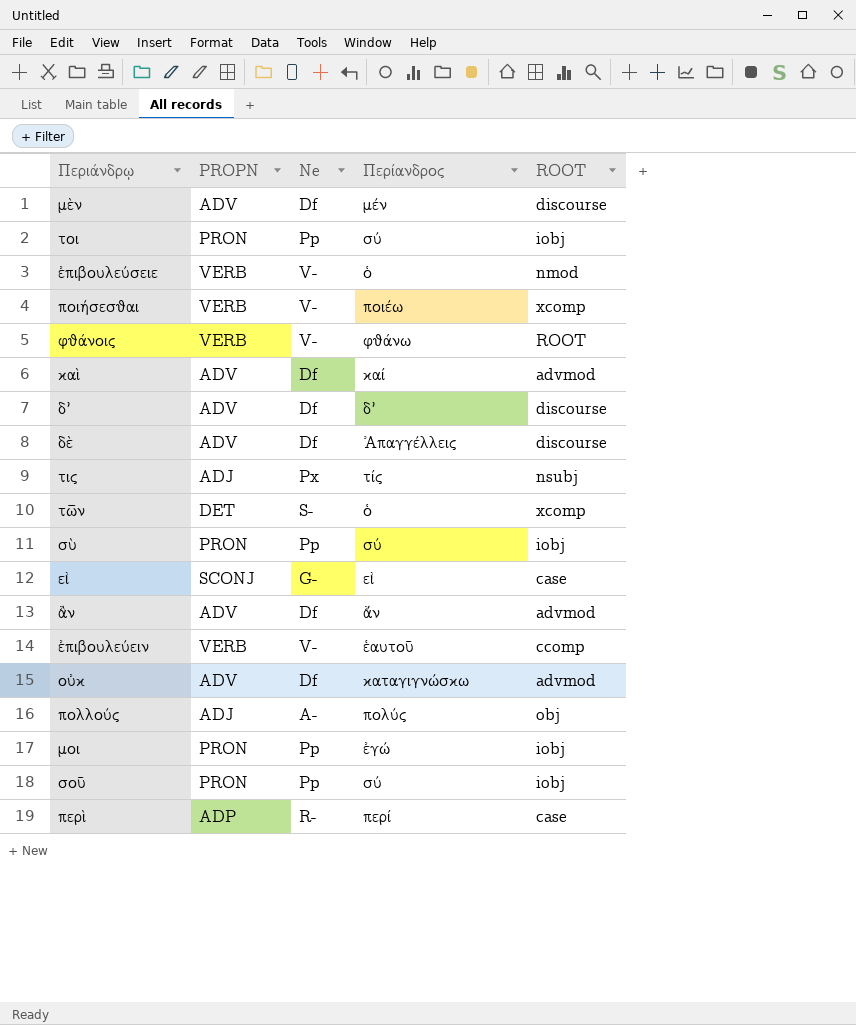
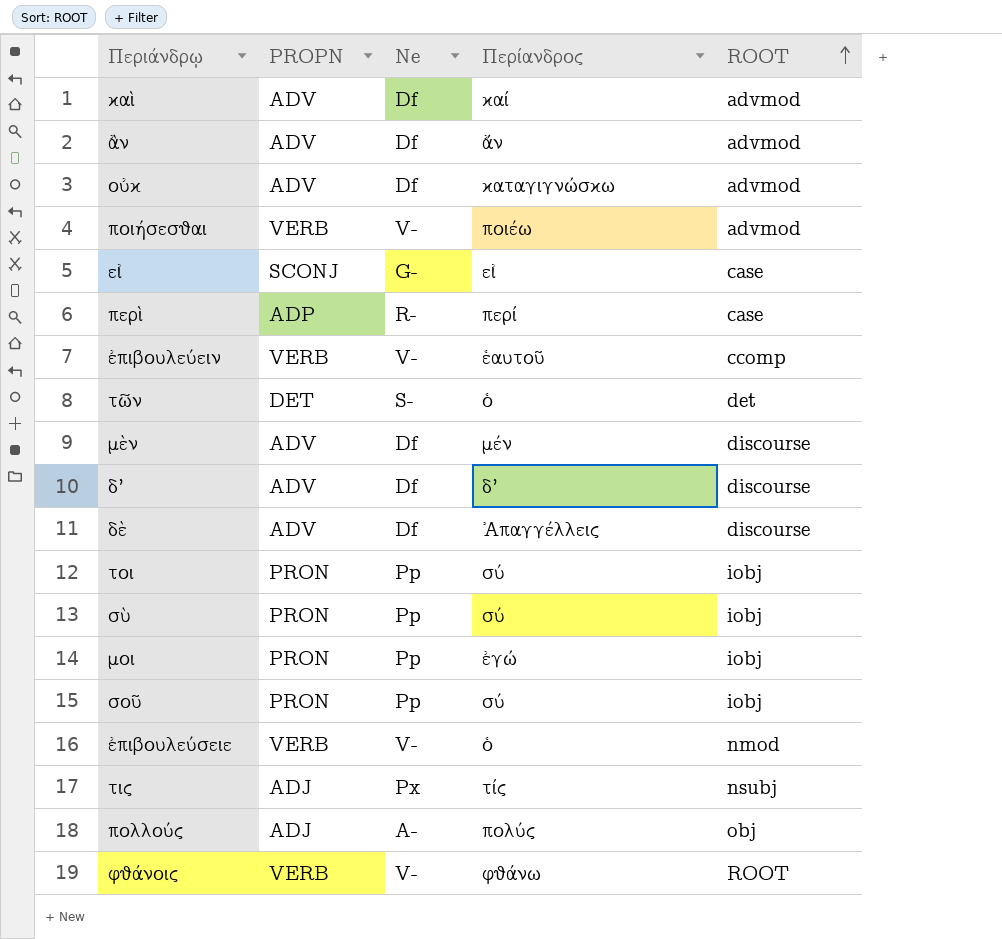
row order: none -> ROOT ascending
ποιήσεσθαι | ROOT: xcomp -> advmod
τῶν | ROOT: xcomp -> det

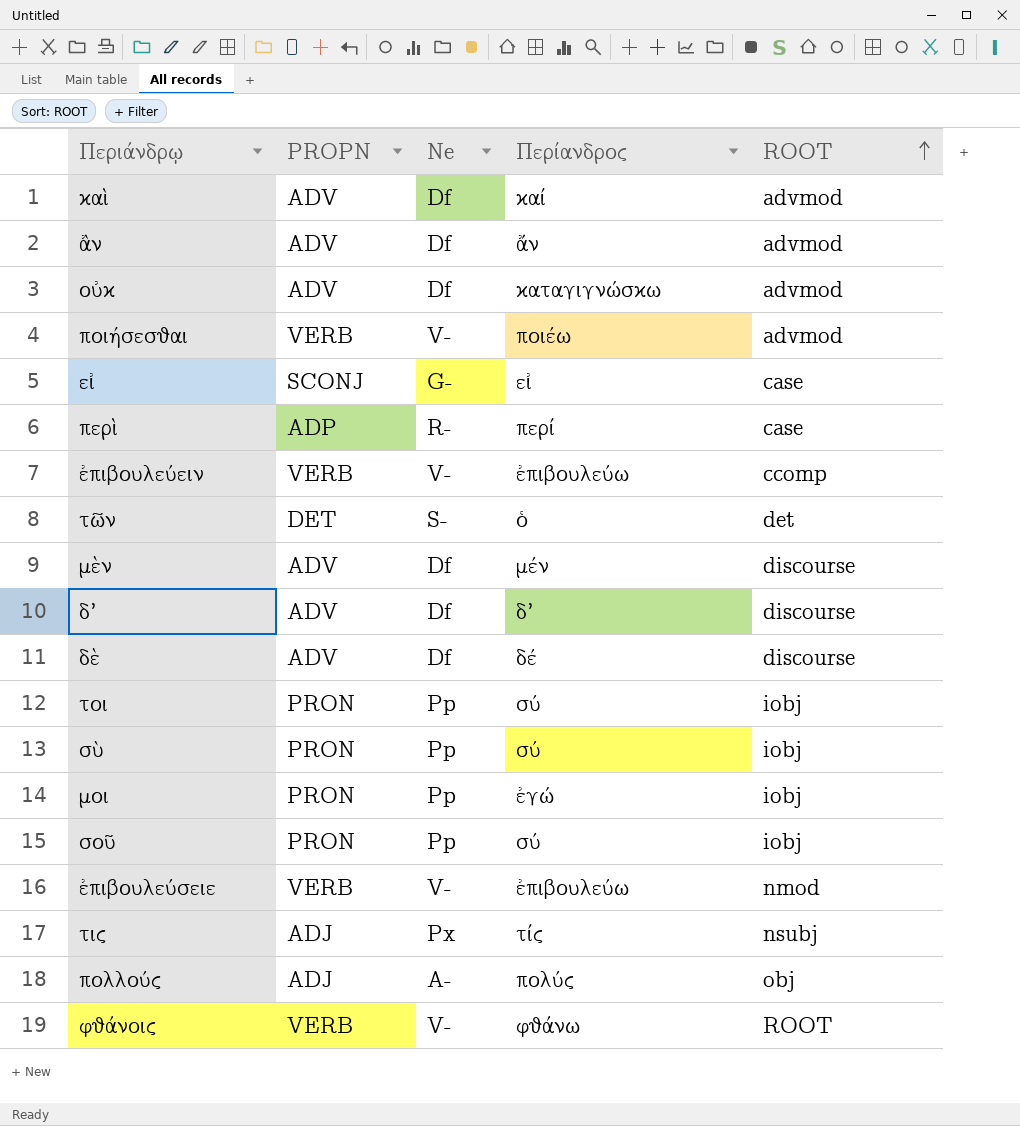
ἐπιβουλεύειν | Περίανδρος: ἑαυτοῦ -> ἐπιβουλεύω
δὲ | Περίανδρος: Ἀπαγγέλλεις -> δέ
ἐπιβουλεύσειε | Περίανδρος: ὁ -> ἐπιβουλεύω

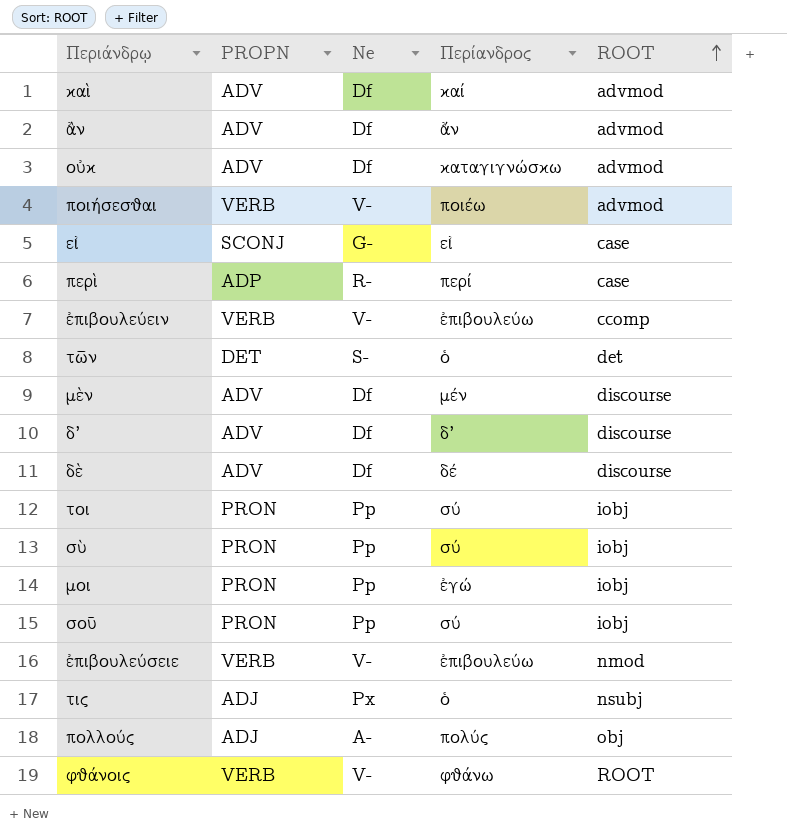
τις | Περίανδρος: τίς -> ὁ

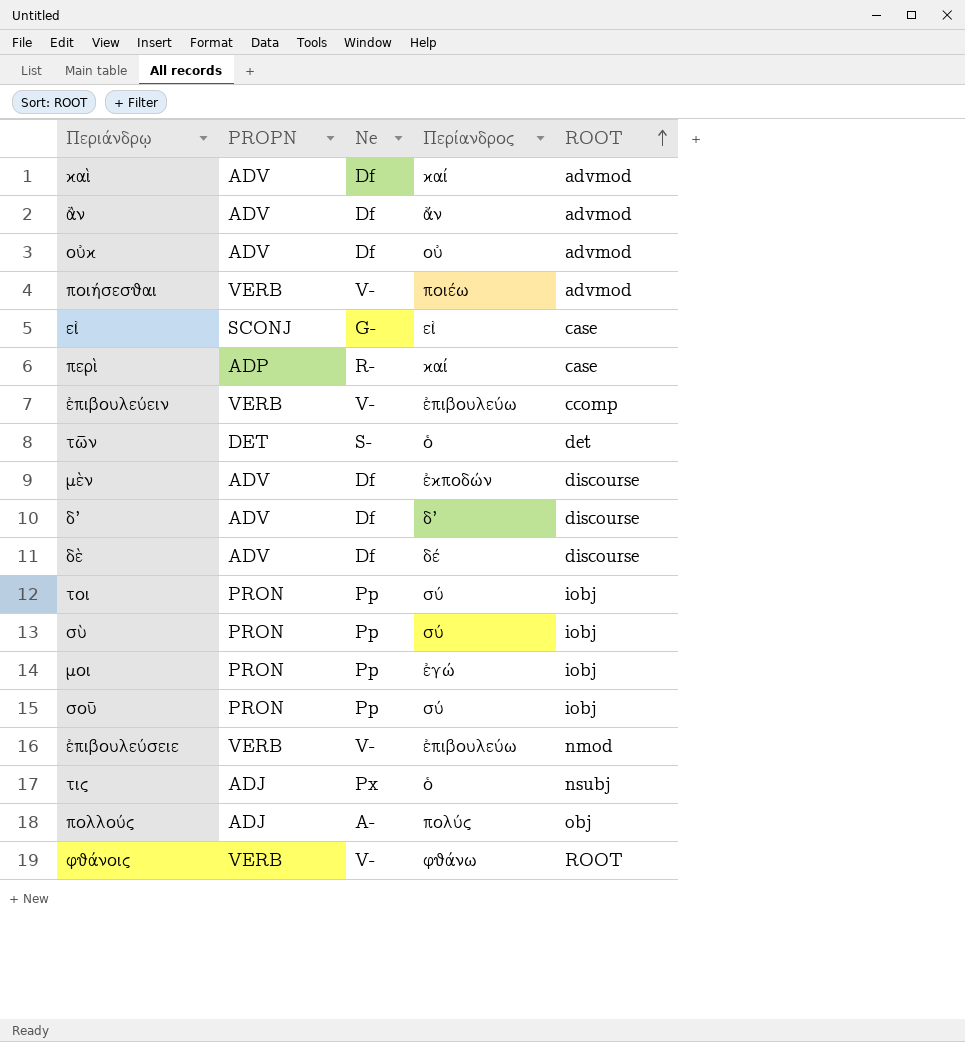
οὐκ | Περίανδρος: καταγιγνώσκω -> οὐ
περὶ | Περίανδρος: περί -> καί
μὲν | Περίανδρος: μέν -> ἐκποδών

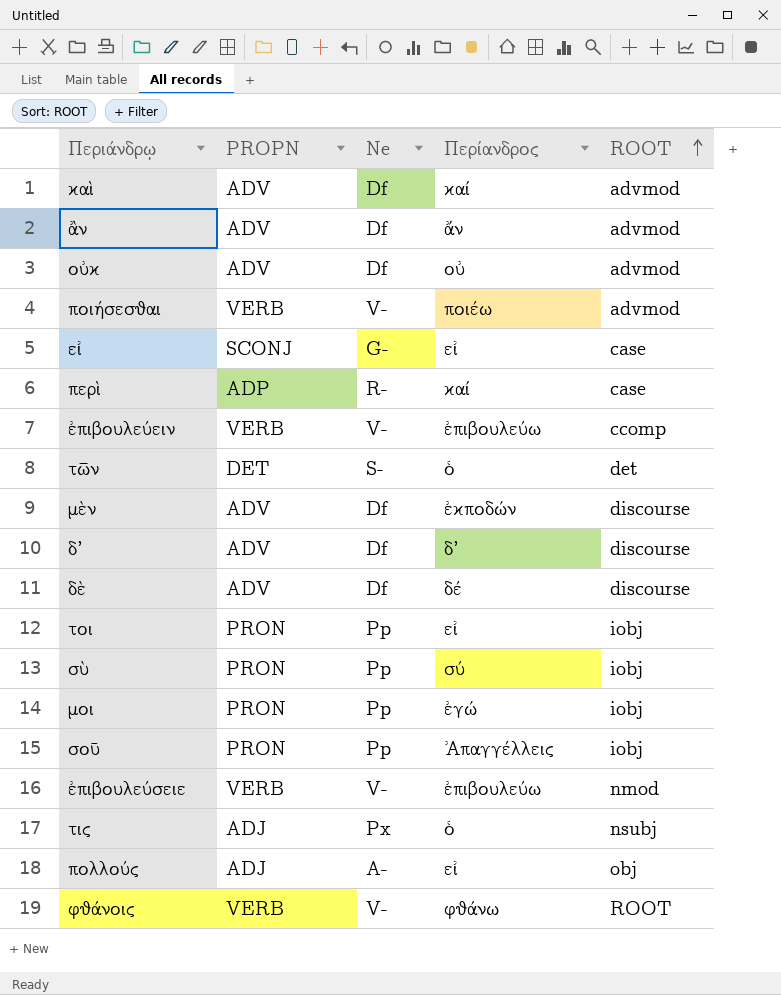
τοι | Περίανδρος: σύ -> εἰ
σοῦ | Περίανδρος: σύ -> Ἀπαγγέλλεις
πολλούς | Περίανδρος: πολύς -> εἰ

